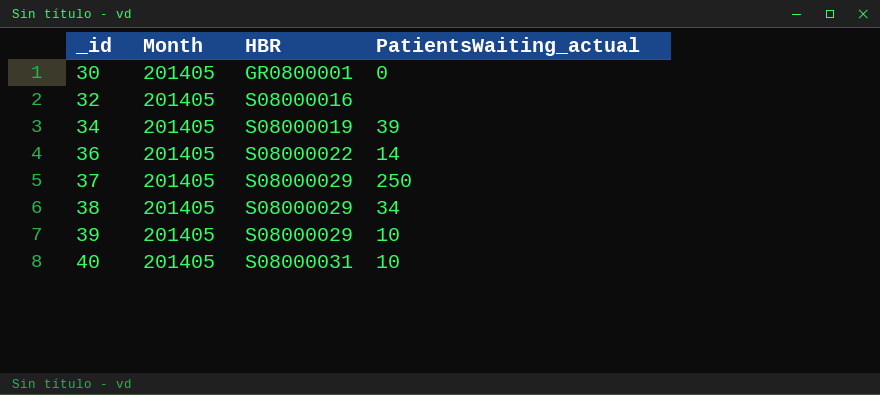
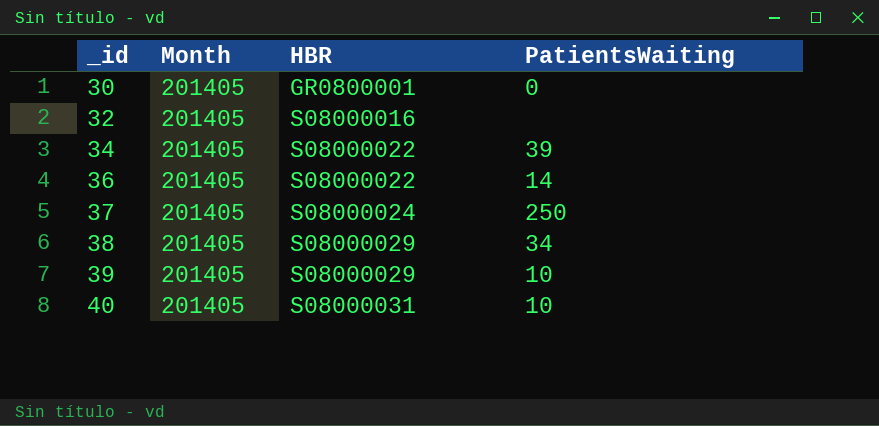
column name: PatientsWaiting_actual -> PatientsWaiting
34 | HBR: S08000019 -> S08000022
37 | HBR: S08000029 -> S08000024

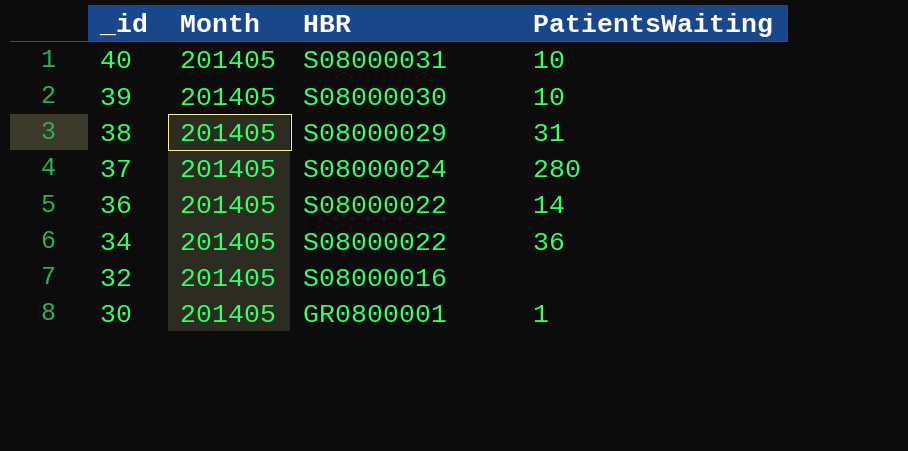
row order: _id ascending -> _id descending
39 | HBR: S08000029 -> S08000030
38 | PatientsWaiting: 34 -> 31
37 | PatientsWaiting: 250 -> 280
34 | PatientsWaiting: 39 -> 36
30 | PatientsWaiting: 0 -> 1

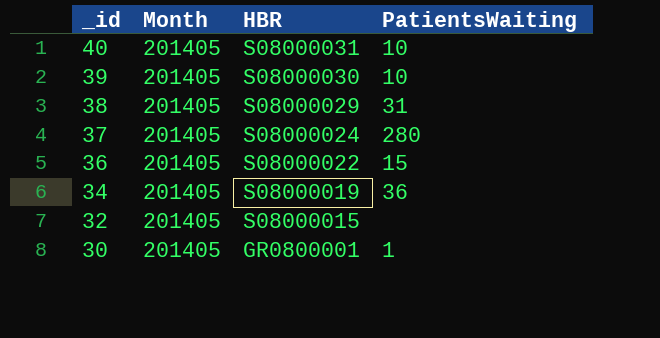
36 | PatientsWaiting: 14 -> 15
34 | HBR: S08000022 -> S08000019
32 | HBR: S08000016 -> S08000015

